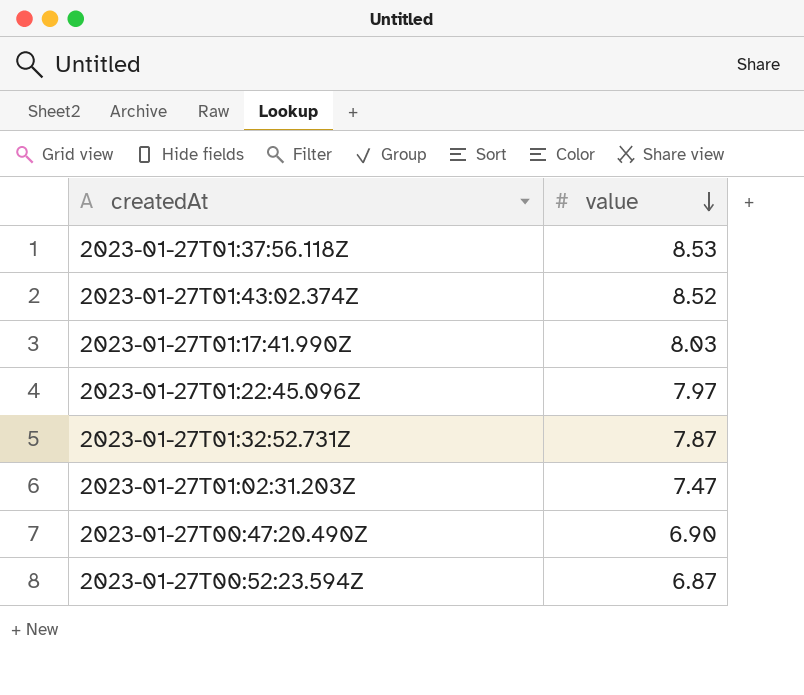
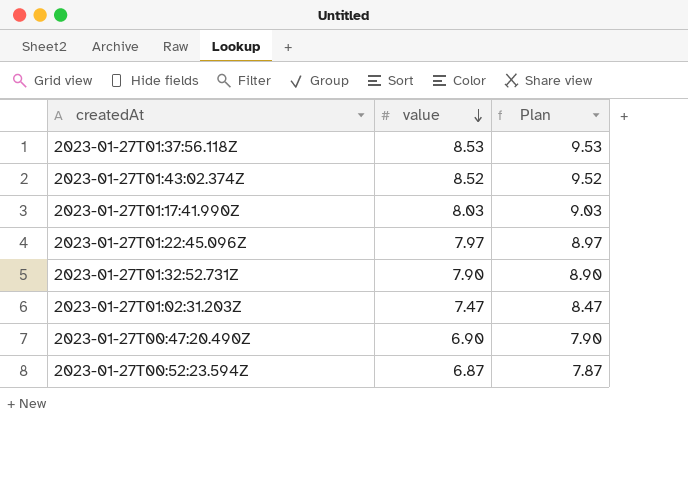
column Plan | formula: none -> [value] + 1
2023-01-27T01:32:52.731Z | value: 7.87 -> 7.90

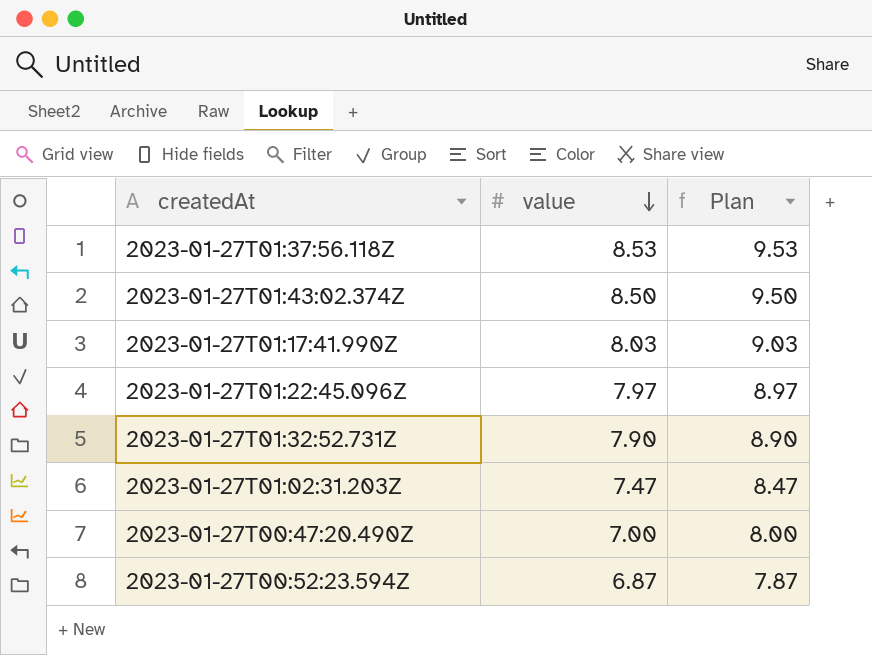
2023-01-27T01:43:02.374Z | value: 8.52 -> 8.50
2023-01-27T01:43:02.374Z | Plan: 9.52 -> 9.50
2023-01-27T00:47:20.490Z | value: 6.90 -> 7.00
2023-01-27T00:47:20.490Z | Plan: 7.90 -> 8.00

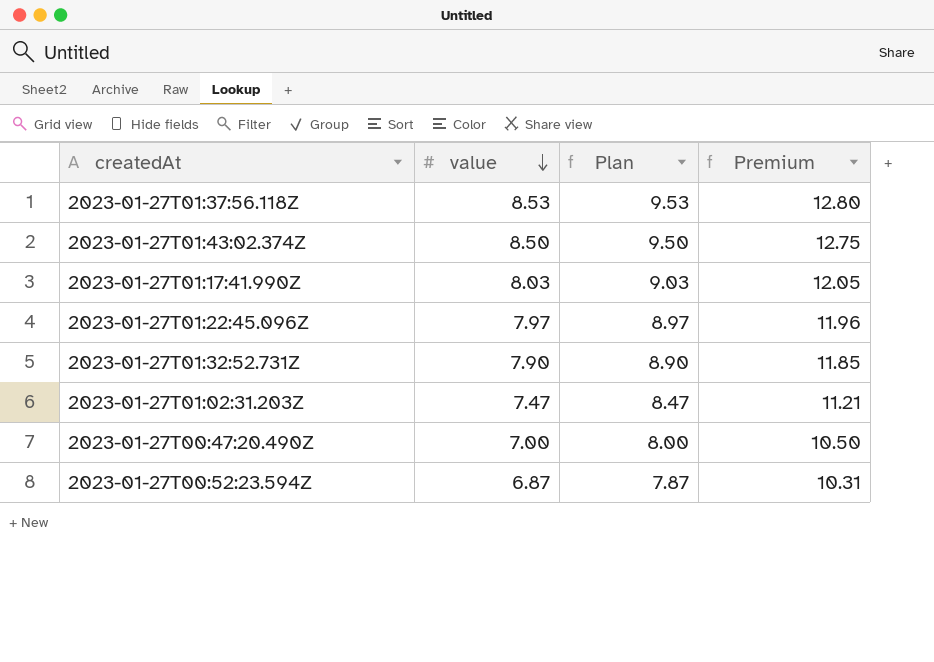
column Premium | formula: none -> [value] * 1.5

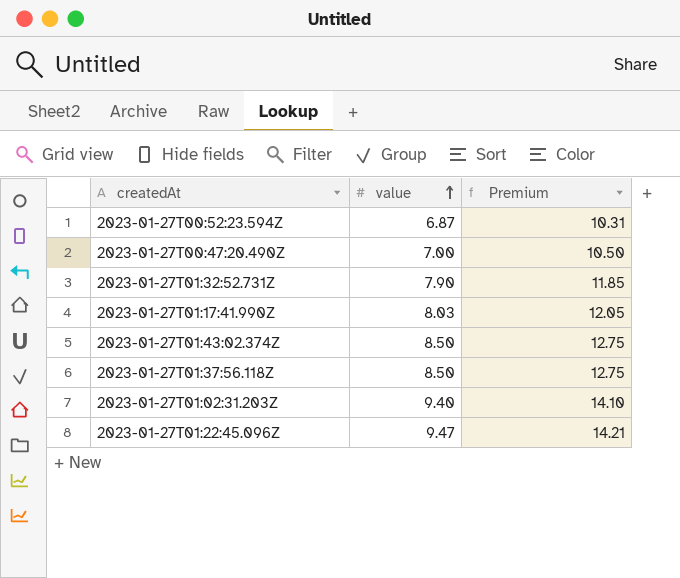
row order: value descending -> value ascending
column Plan | formula: [value] + 1 -> none
2023-01-27T01:37:56.118Z | value: 8.53 -> 8.50
2023-01-27T01:37:56.118Z | Premium: 12.80 -> 12.75
2023-01-27T01:02:31.203Z | value: 7.47 -> 9.40
2023-01-27T01:02:31.203Z | Premium: 11.21 -> 14.10
2023-01-27T01:22:45.096Z | value: 7.97 -> 9.47
2023-01-27T01:22:45.096Z | Premium: 11.96 -> 14.21

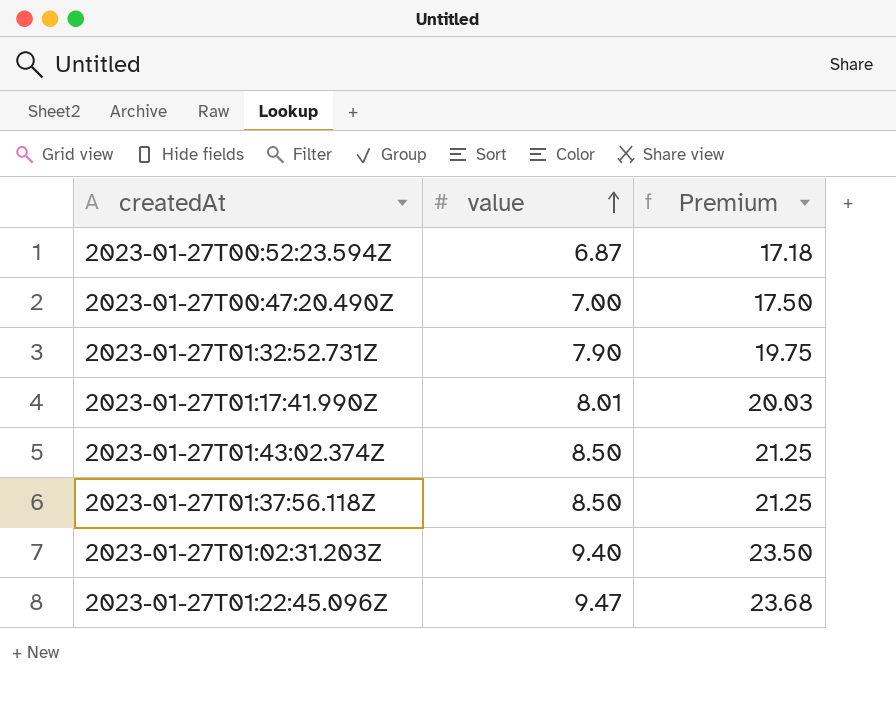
column Premium | formula: [value] * 1.5 -> [value] * 2.5
2023-01-27T01:17:41.990Z | value: 8.03 -> 8.01

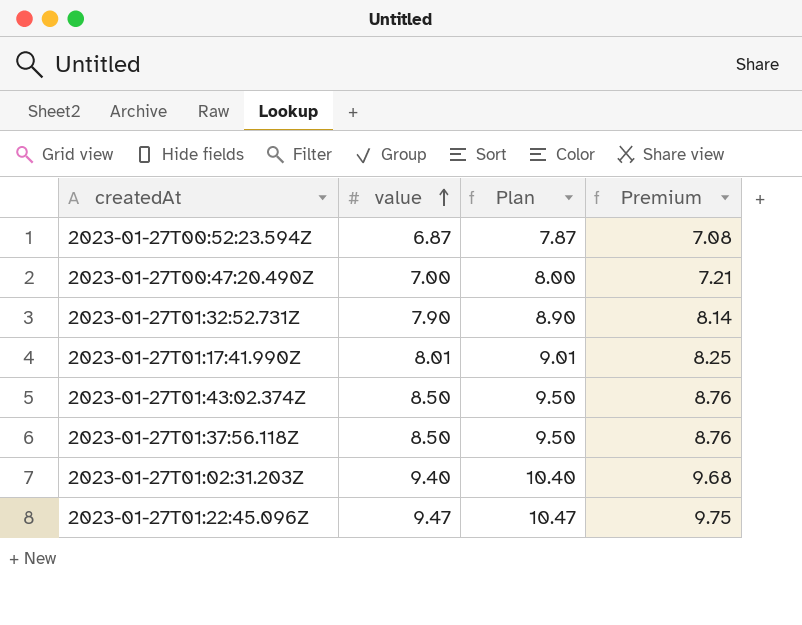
column Plan | formula: none -> [value] + 1
column Premium | formula: [value] * 2.5 -> [value] * 1.03

